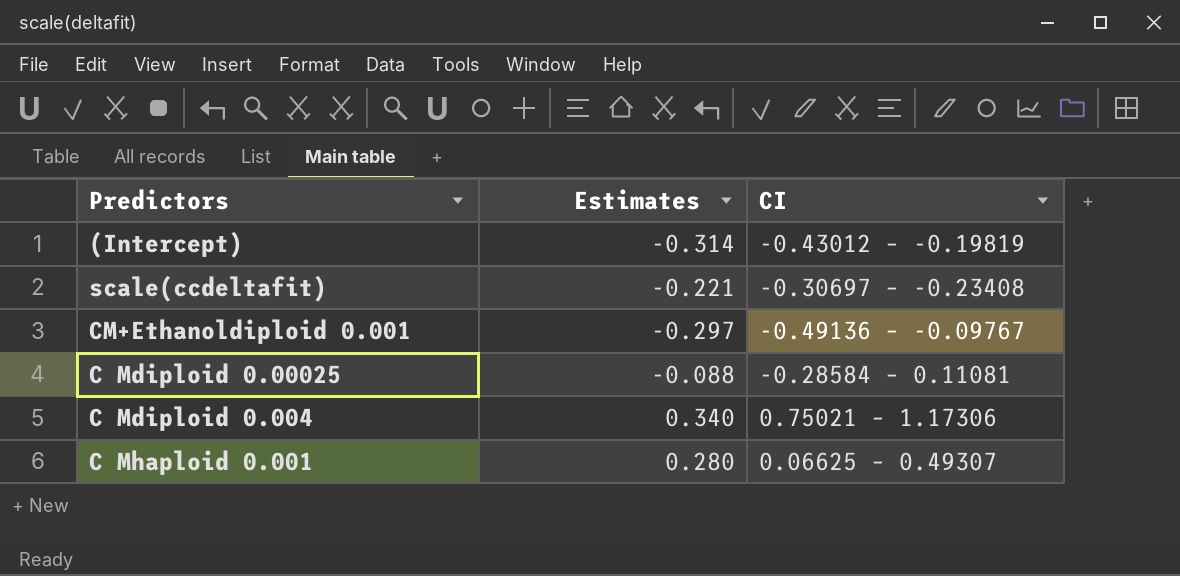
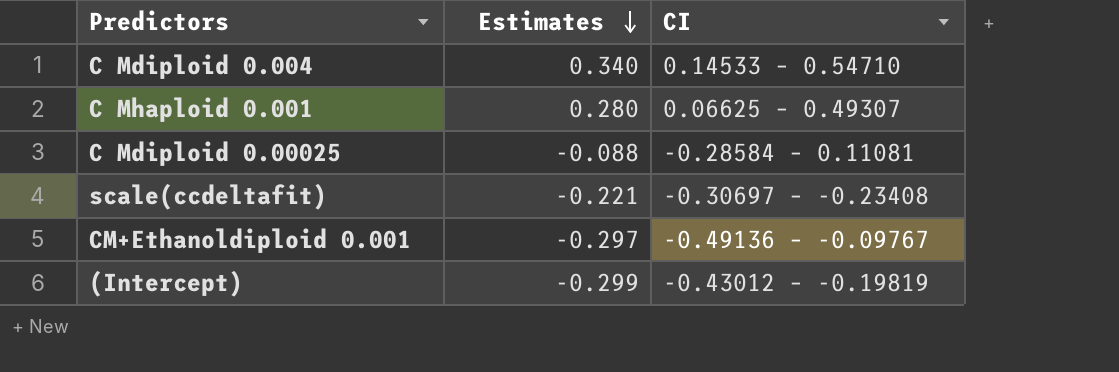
row order: none -> Estimates descending
C Mdiploid 0.004 | CI: 0.75021 – 1.17306 -> 0.14533 – 0.54710
(Intercept) | Estimates: -0.314 -> -0.299

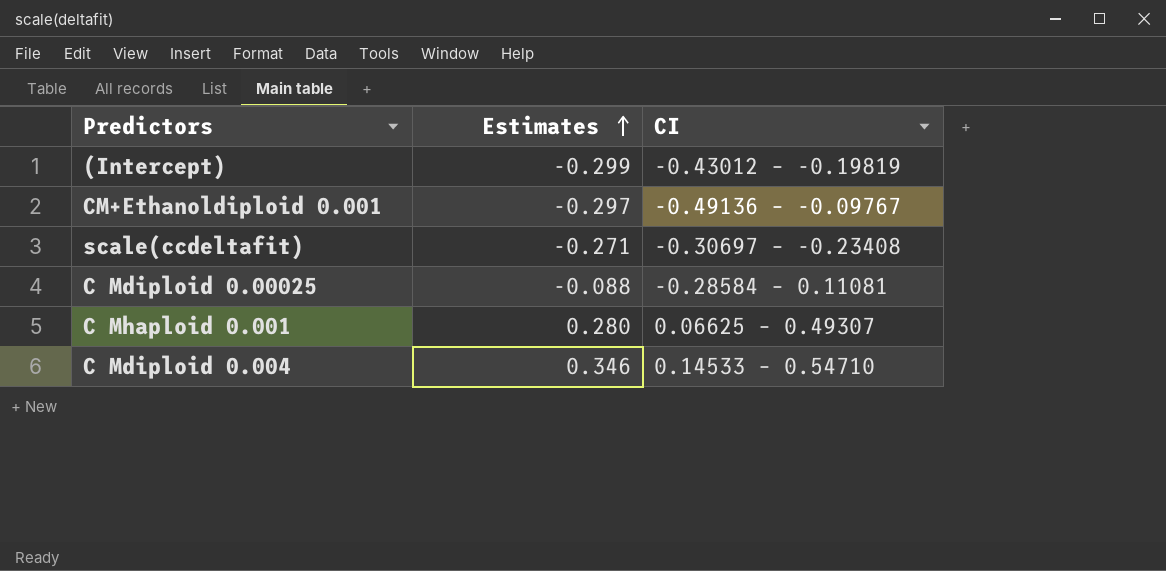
row order: Estimates descending -> Estimates ascending
scale(ccdeltafit) | Estimates: -0.221 -> -0.271
C Mdiploid 0.004 | Estimates: 0.340 -> 0.346

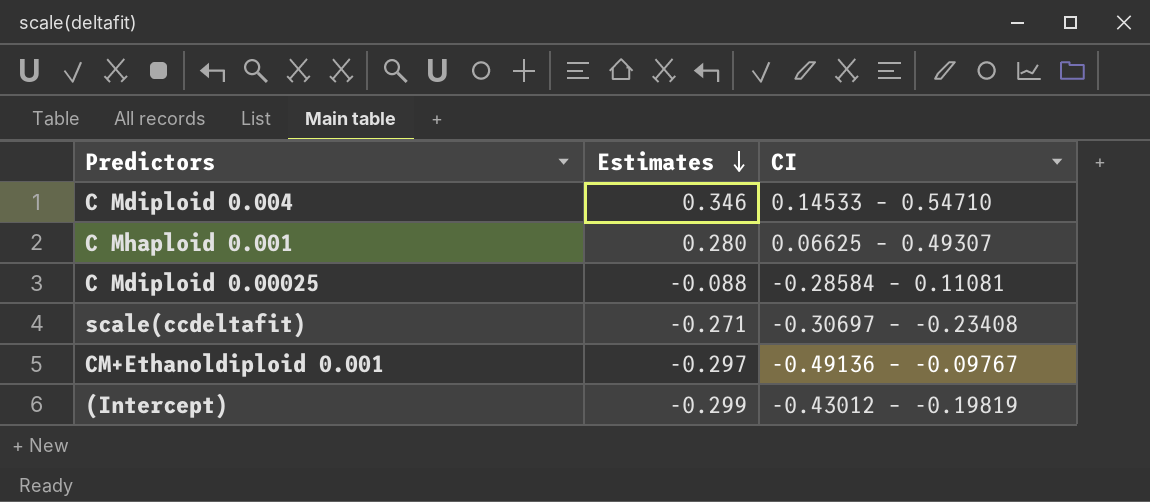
row order: Estimates ascending -> Estimates descending

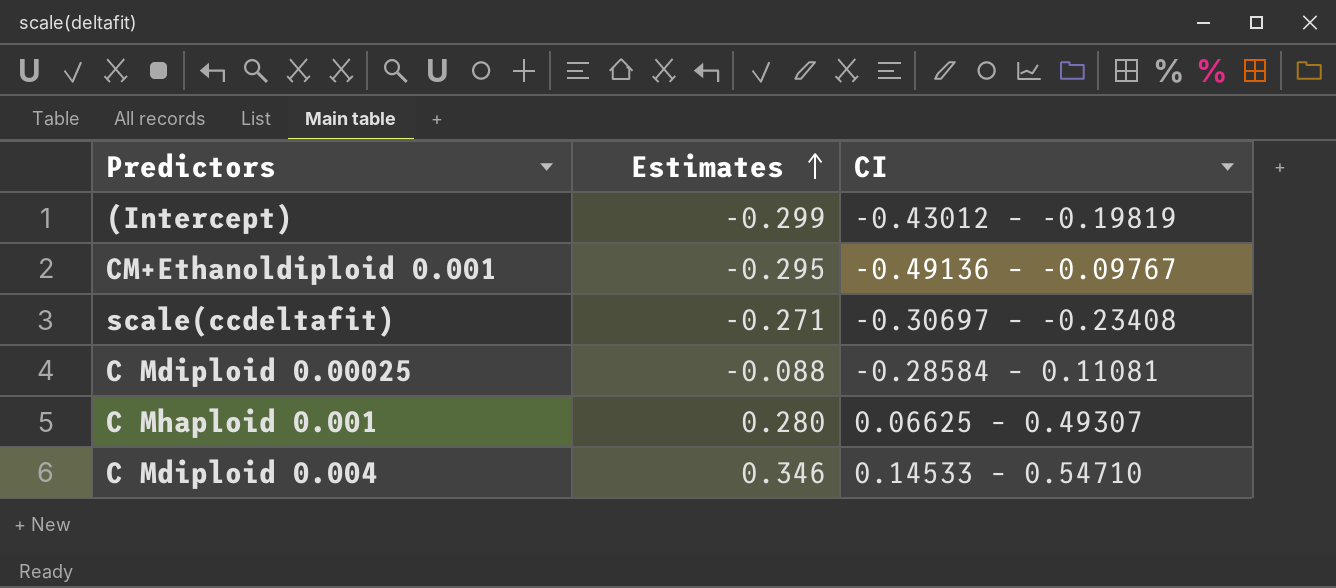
row order: Estimates descending -> Estimates ascending
CM+Ethanoldiploid 0.001 | Estimates: -0.297 -> -0.295

